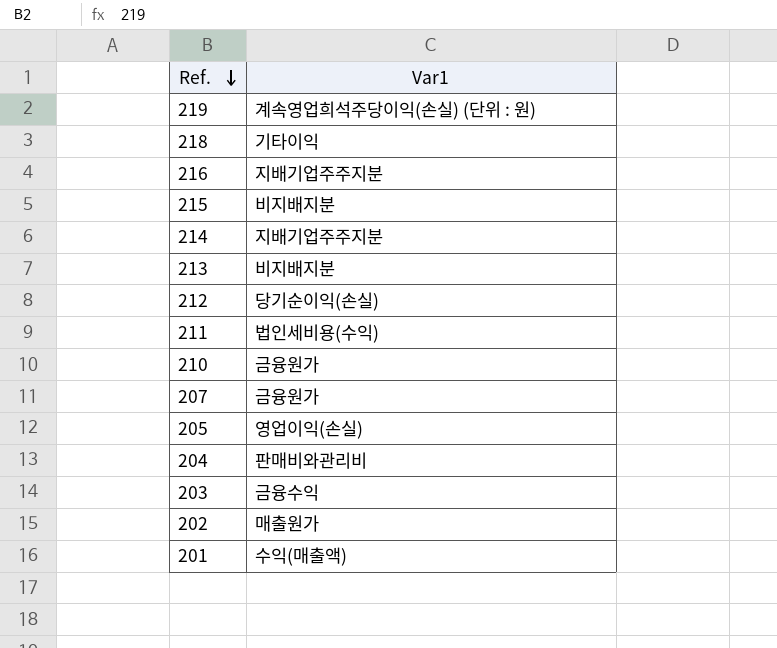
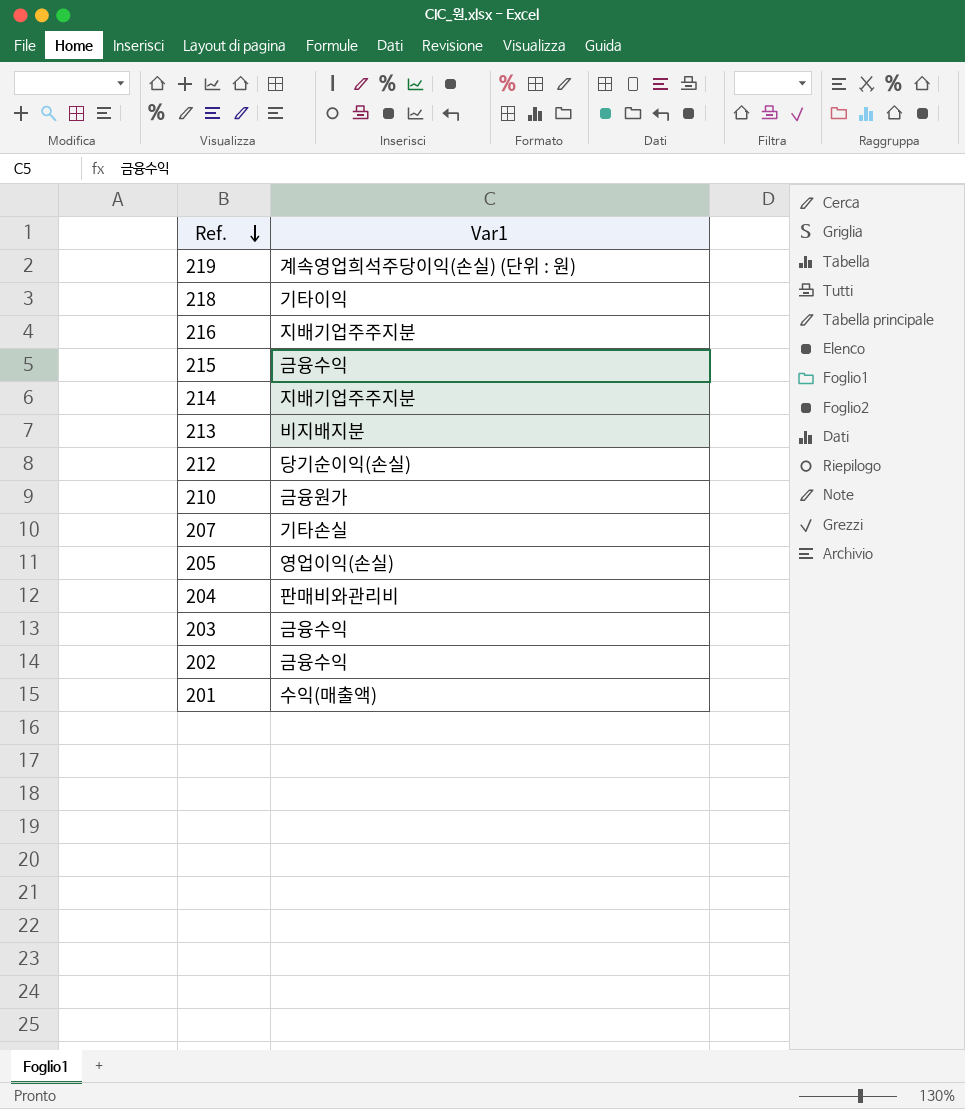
row 211: 법인세비용(수익) -> none
215 | Var1: 비지배지분 -> 금융수익
207 | Var1: 금융원가 -> 기타손실
202 | Var1: 매출원가 -> 금융수익

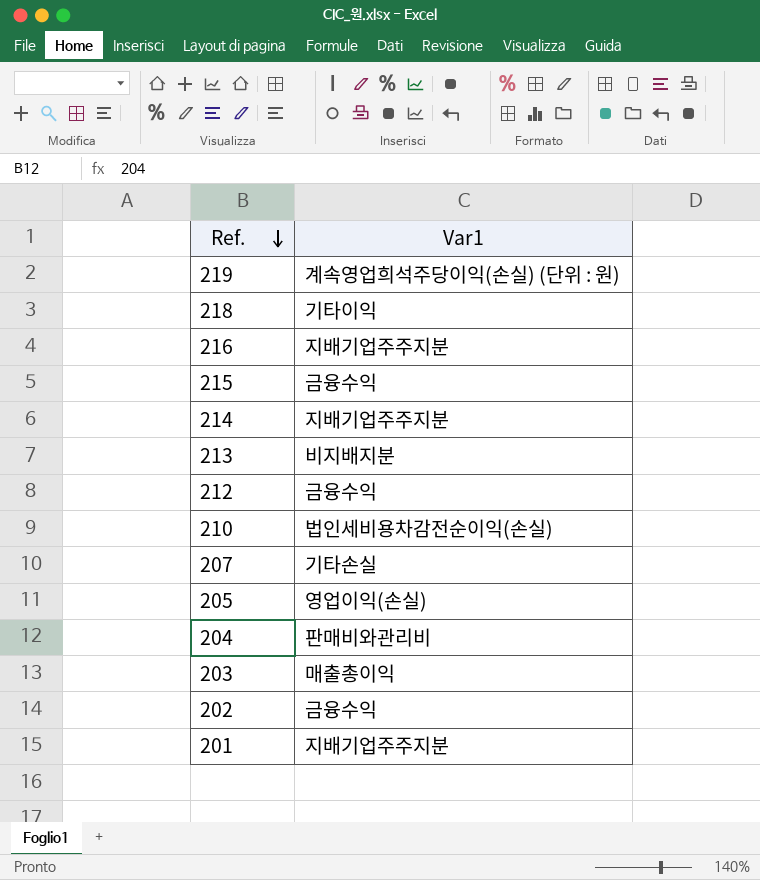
212 | Var1: 당기순이익(손실) -> 금융수익
210 | Var1: 금융원가 -> 법인세비용차감전순이익(손실)
203 | Var1: 금융수익 -> 매출총이익
201 | Var1: 수익(매출액) -> 지배기업주주지분

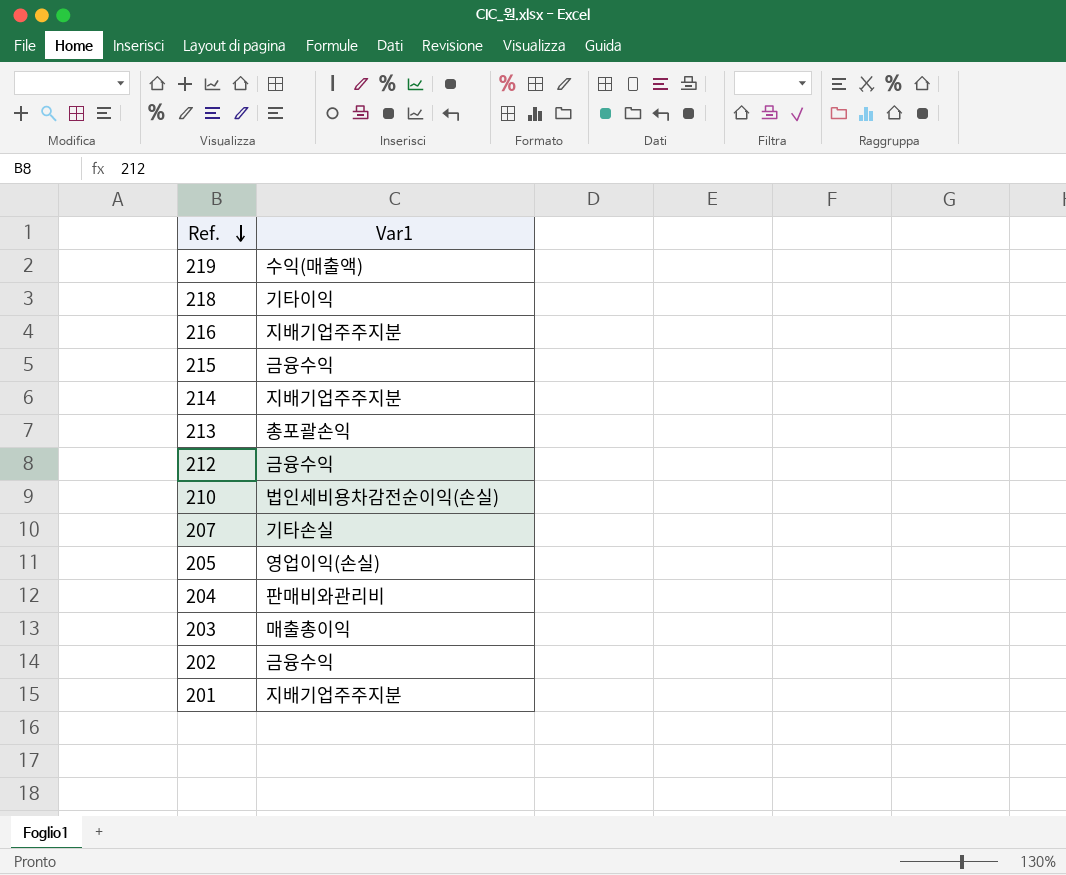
219 | Var1: 계속영업희석주당이익(손실) (단위 : 원) -> 수익(매출액)
213 | Var1: 비지배지분 -> 총포괄손익

